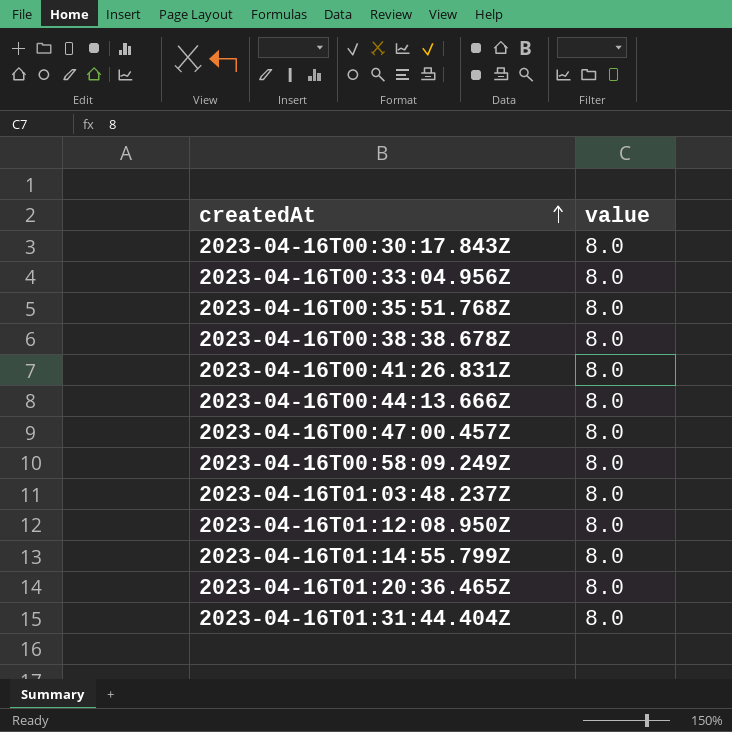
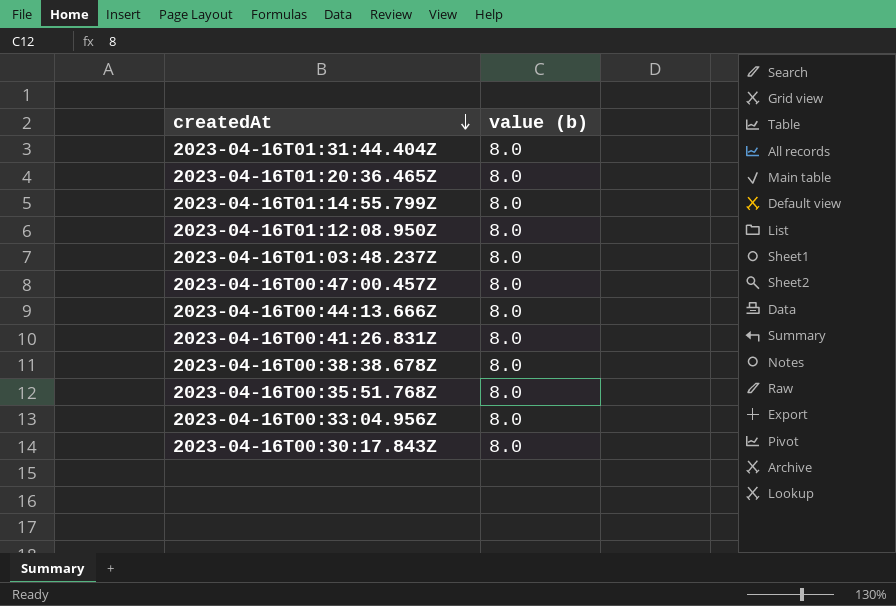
row order: createdAt ascending -> createdAt descending
column name: value -> value (b)
row 2023-04-16T00:58:09.249Z: 8.0 -> none

